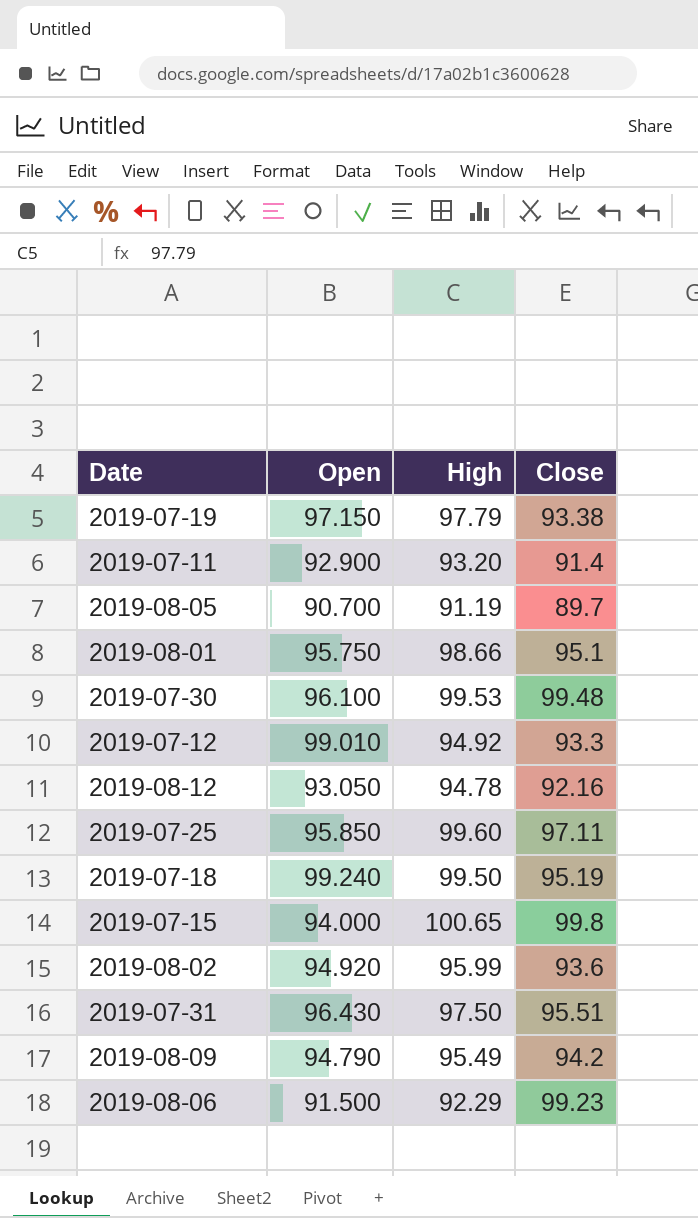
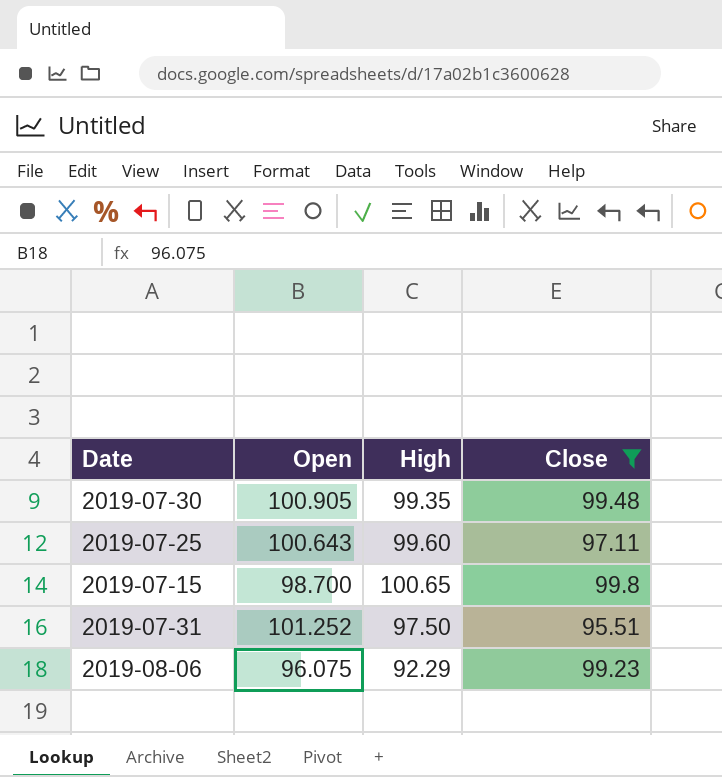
filter: none -> Close >= 95.51
2019-07-30 | Open: 96.100 -> 100.905
2019-07-30 | High: 99.53 -> 99.35
2019-07-25 | Open: 95.850 -> 100.643
2019-07-15 | Open: 94.000 -> 98.700
2019-07-31 | Open: 96.430 -> 101.252
2019-08-06 | Open: 91.500 -> 96.075

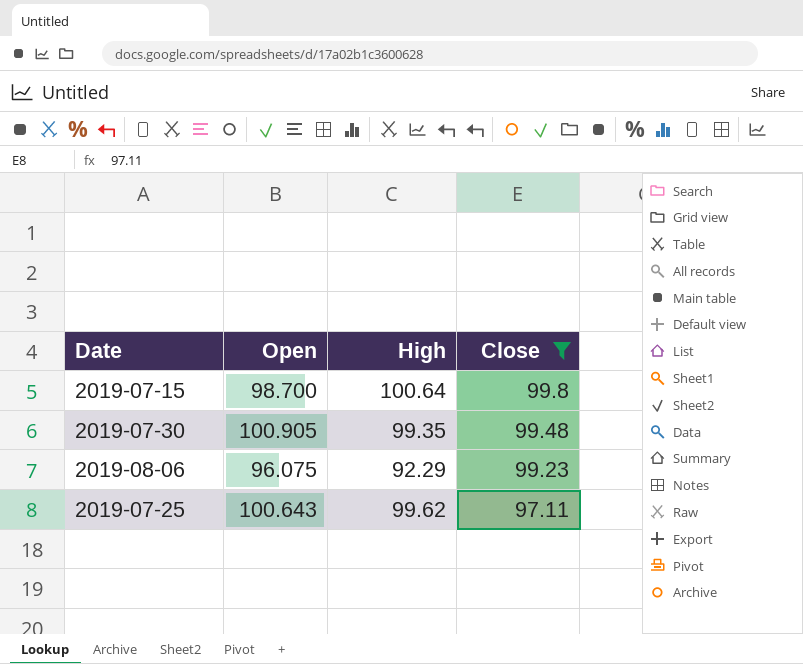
row order: none -> Close descending
row 2019-07-31: 101.252 | 97.50 | 95.51 -> none
2019-07-15 | High: 100.65 -> 100.64
2019-07-25 | High: 99.60 -> 99.62

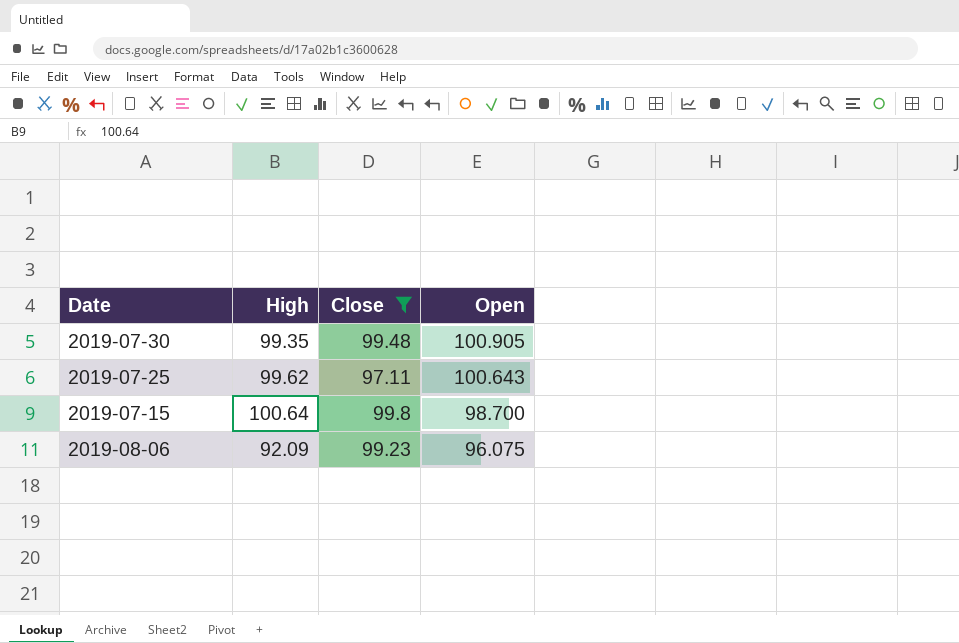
row order: Close descending -> Open descending
column Open | position: 2 -> 4
2019-08-06 | High: 92.29 -> 92.09

